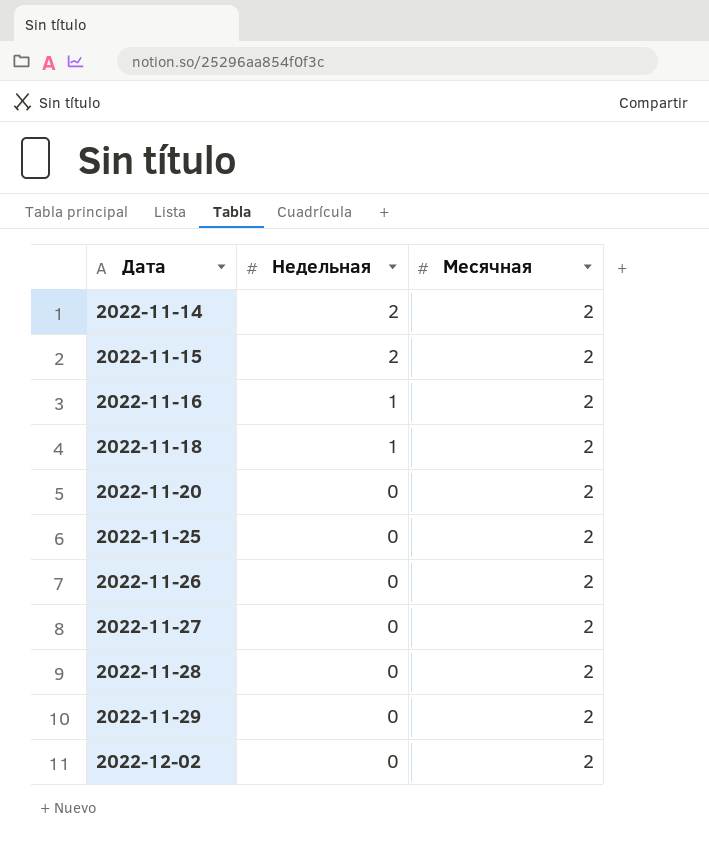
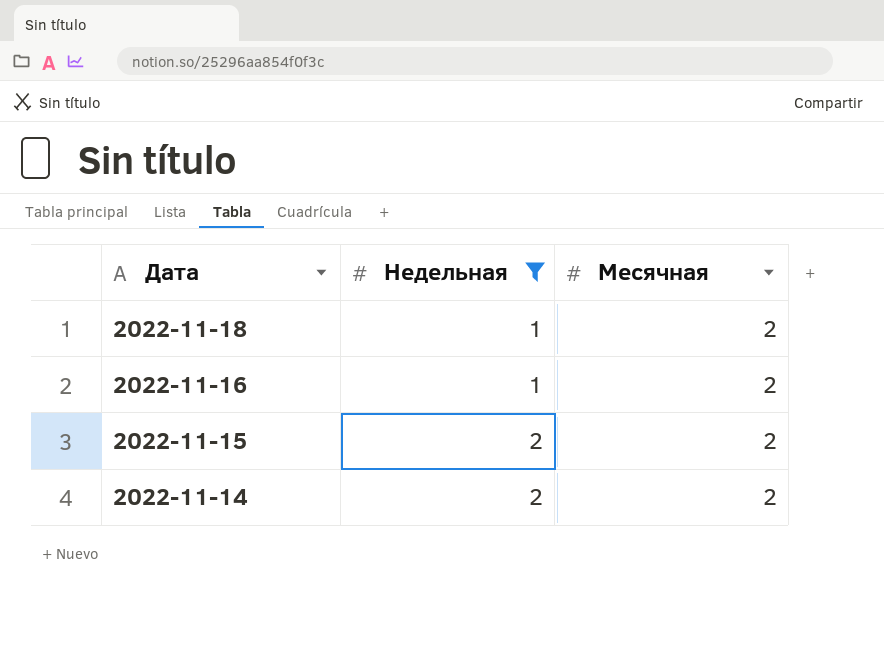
filter: none -> Недельная != 0
row order: Дата ascending -> Дата descending

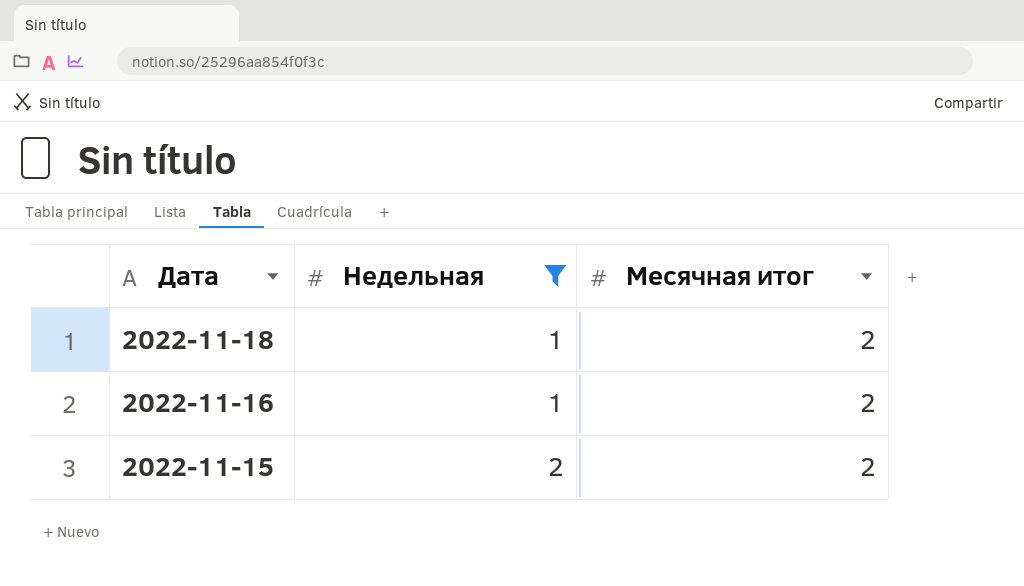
column name: Месячная -> Месячная итог
row 2022-11-14: 2 | 2 -> none

